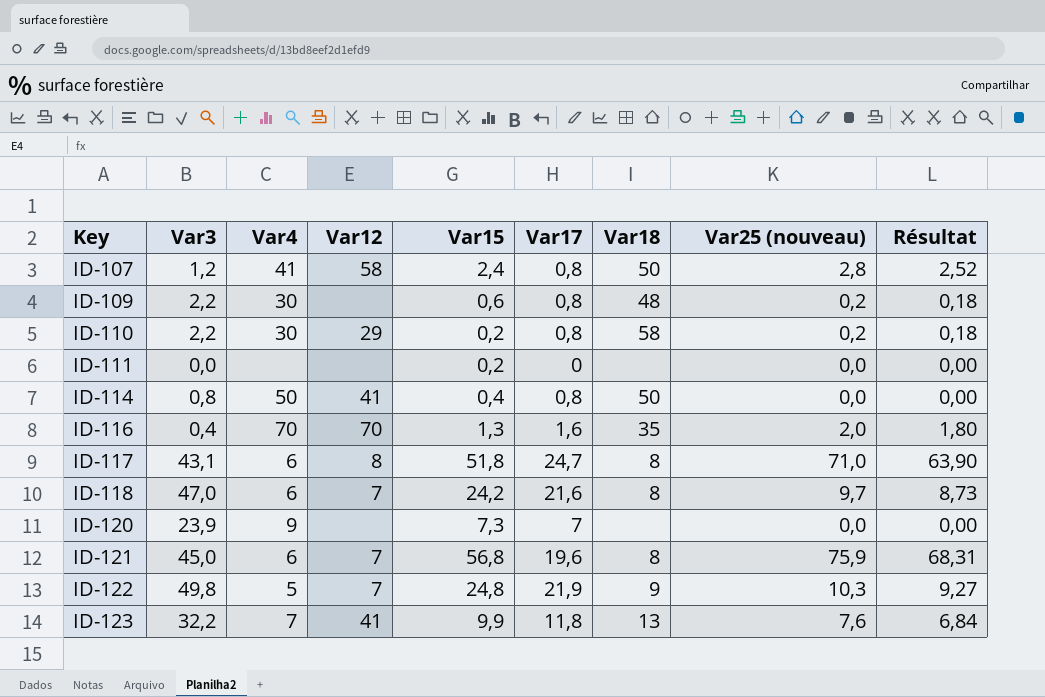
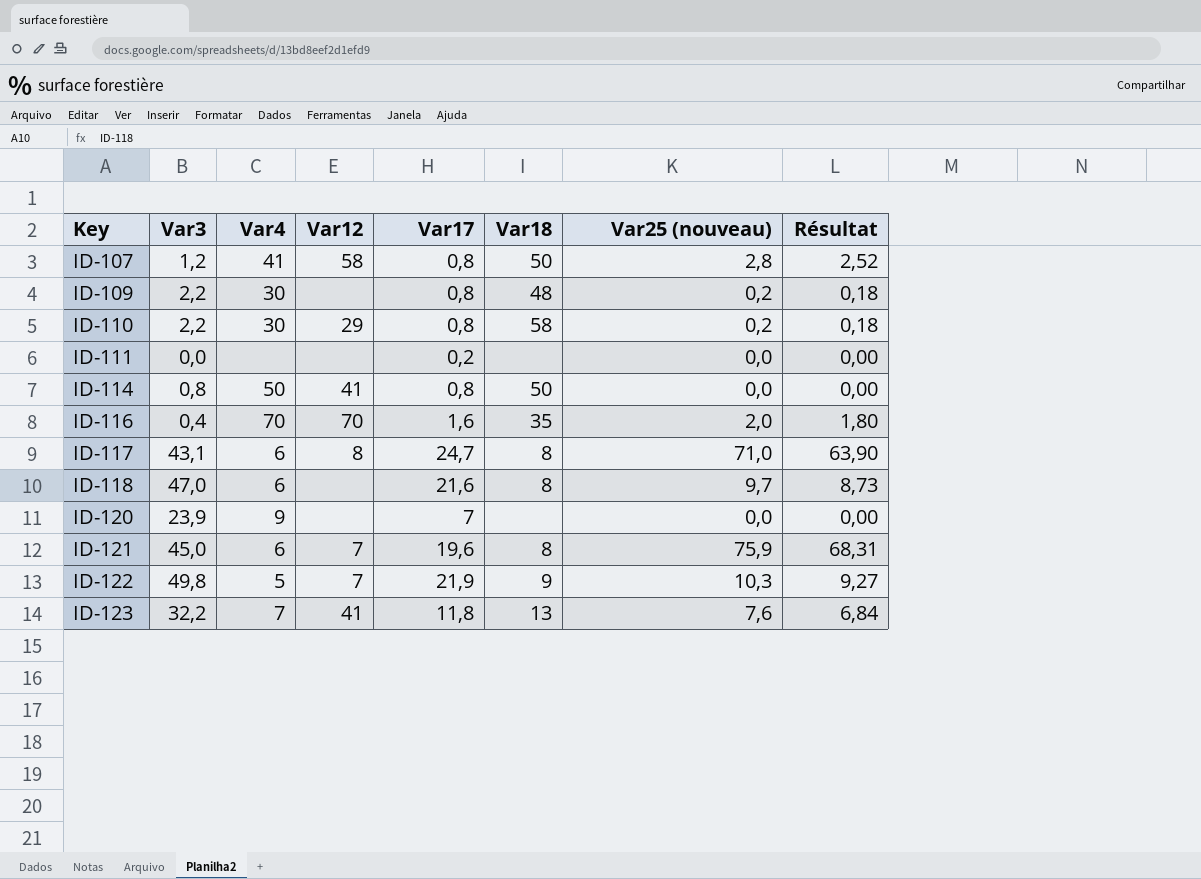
column Var15 | position: 5 -> none
ID-111 | Var17: 0 -> 0,2
ID-118 | Var12: 7 -> none

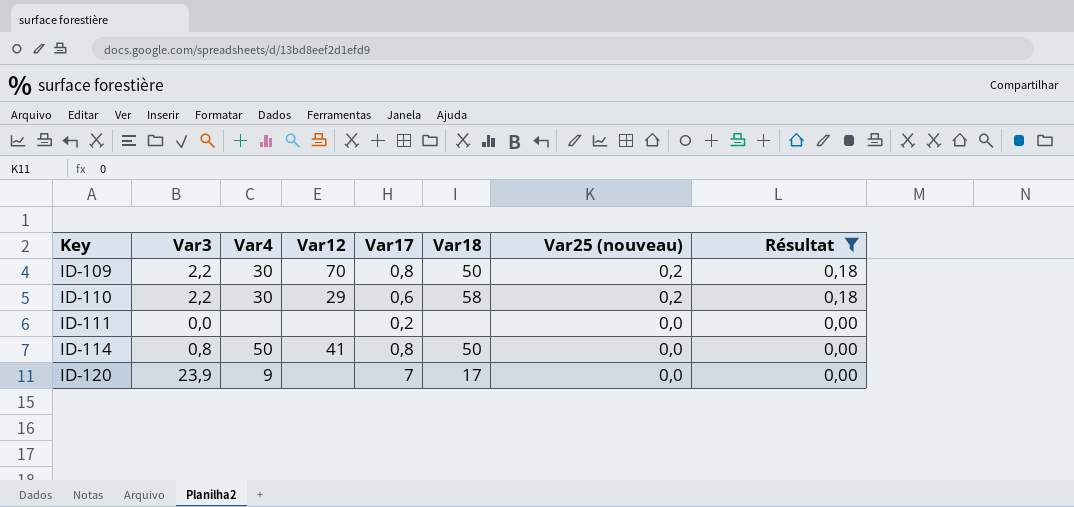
filter: none -> Résultat <= 0,18
ID-109 | Var12: none -> 70
ID-109 | Var18: 48 -> 50
ID-110 | Var17: 0,8 -> 0,6
ID-120 | Var18: none -> 17

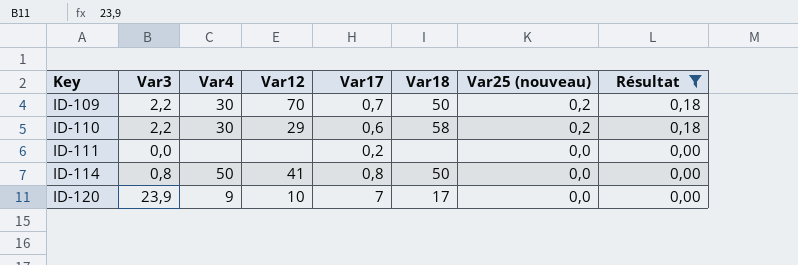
ID-109 | Var17: 0,8 -> 0,7
ID-120 | Var12: none -> 10

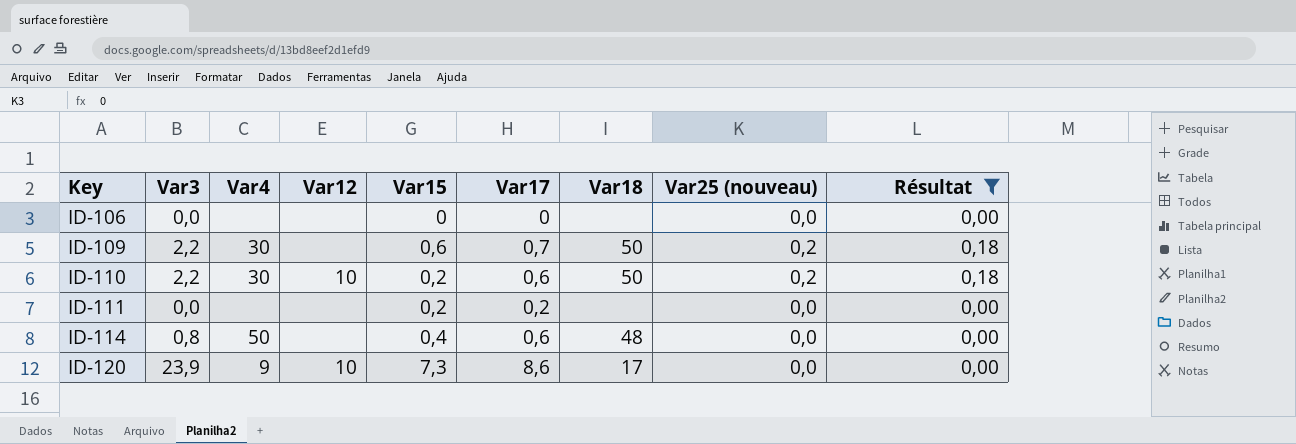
column Var15 | position: none -> 5
row ID-106: none -> 0,0 | none | none | 0 | 0 | none | 0,0 | 0,00
ID-109 | Var12: 70 -> none
ID-110 | Var12: 29 -> 10
ID-110 | Var18: 58 -> 50
ID-114 | Var12: 41 -> none
ID-114 | Var17: 0,8 -> 0,6
ID-114 | Var18: 50 -> 48
ID-120 | Var17: 7 -> 8,6

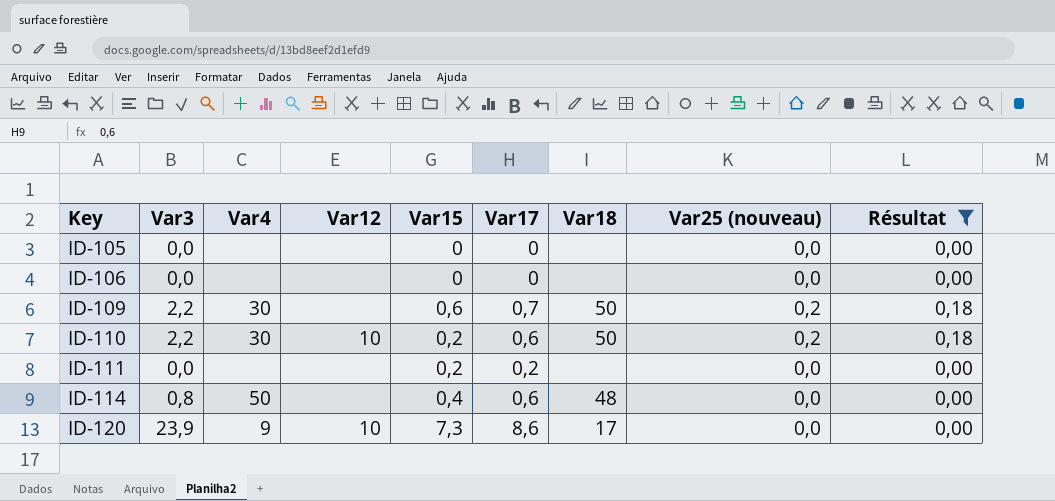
row ID-105: none -> 0,0 | none | none | 0 | 0 | none | 0,0 | 0,00

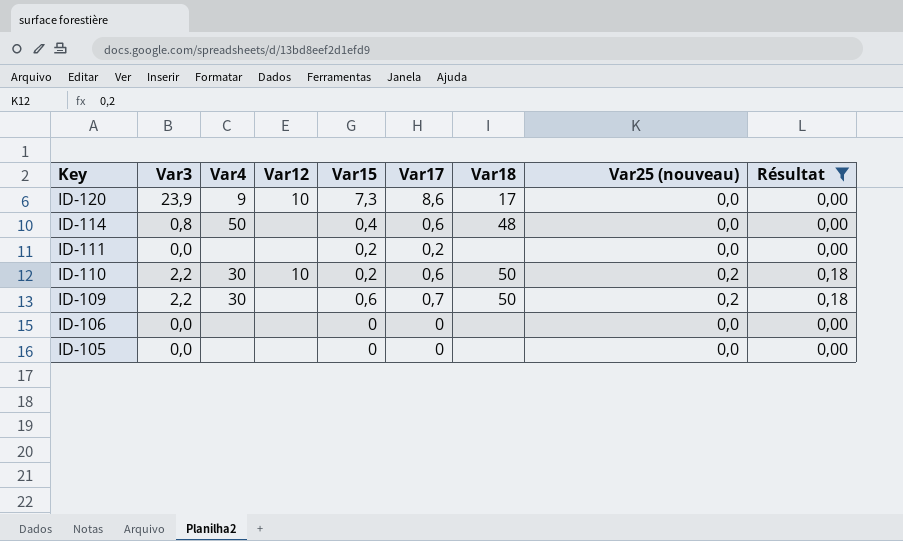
row order: Key ascending -> Key descending

